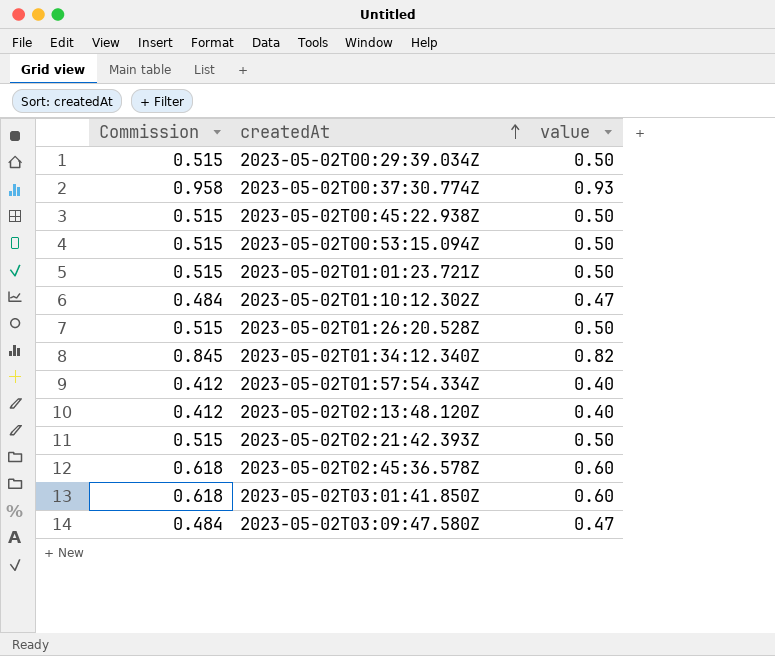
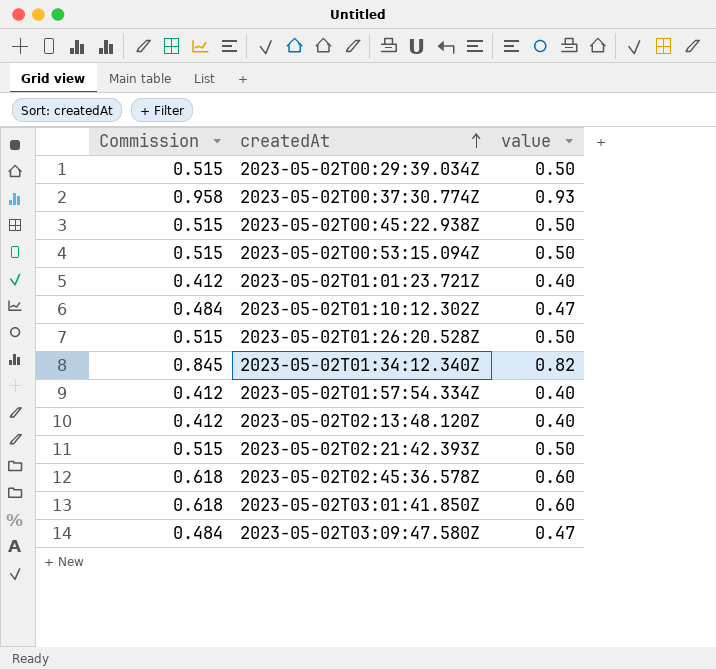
2023-05-02T01:01:23.721Z | Commission: 0.515 -> 0.412
2023-05-02T01:01:23.721Z | value: 0.50 -> 0.40

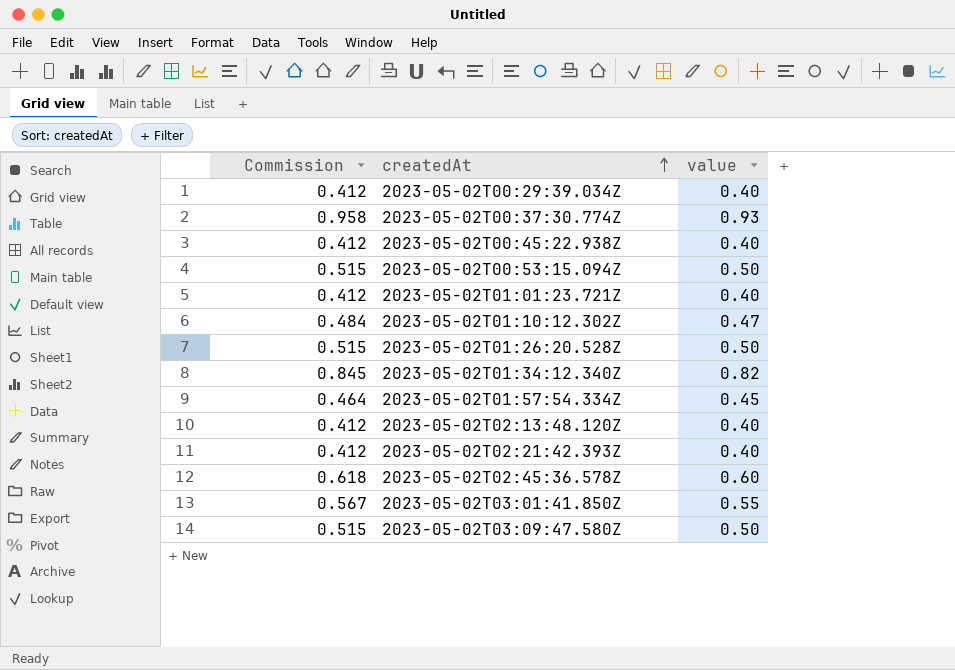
2023-05-02T00:29:39.034Z | Commission: 0.515 -> 0.412
2023-05-02T00:29:39.034Z | value: 0.50 -> 0.40
2023-05-02T00:45:22.938Z | Commission: 0.515 -> 0.412
2023-05-02T00:45:22.938Z | value: 0.50 -> 0.40
2023-05-02T01:57:54.334Z | Commission: 0.412 -> 0.464
2023-05-02T01:57:54.334Z | value: 0.40 -> 0.45
2023-05-02T02:21:42.393Z | Commission: 0.515 -> 0.412
2023-05-02T02:21:42.393Z | value: 0.50 -> 0.40
2023-05-02T03:01:41.850Z | Commission: 0.618 -> 0.567
2023-05-02T03:01:41.850Z | value: 0.60 -> 0.55
2023-05-02T03:09:47.580Z | Commission: 0.484 -> 0.515
2023-05-02T03:09:47.580Z | value: 0.47 -> 0.50

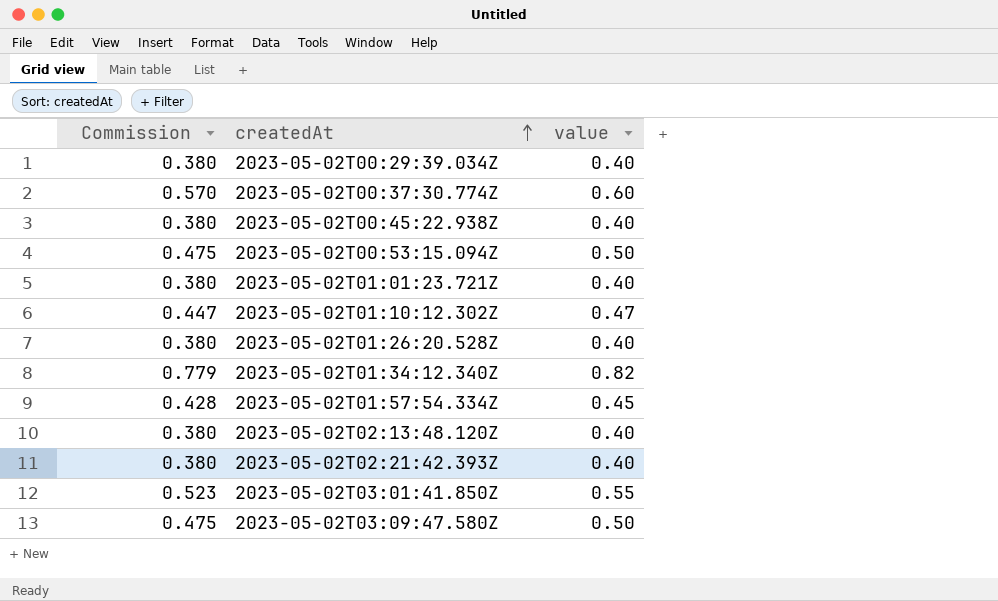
column Commission | formula: [value] * 1.03 -> [value] * 0.95
row 2023-05-02T02:45:36.578Z: 0.618 | 0.60 -> none
2023-05-02T00:37:30.774Z | value: 0.93 -> 0.60
2023-05-02T01:26:20.528Z | value: 0.50 -> 0.40

